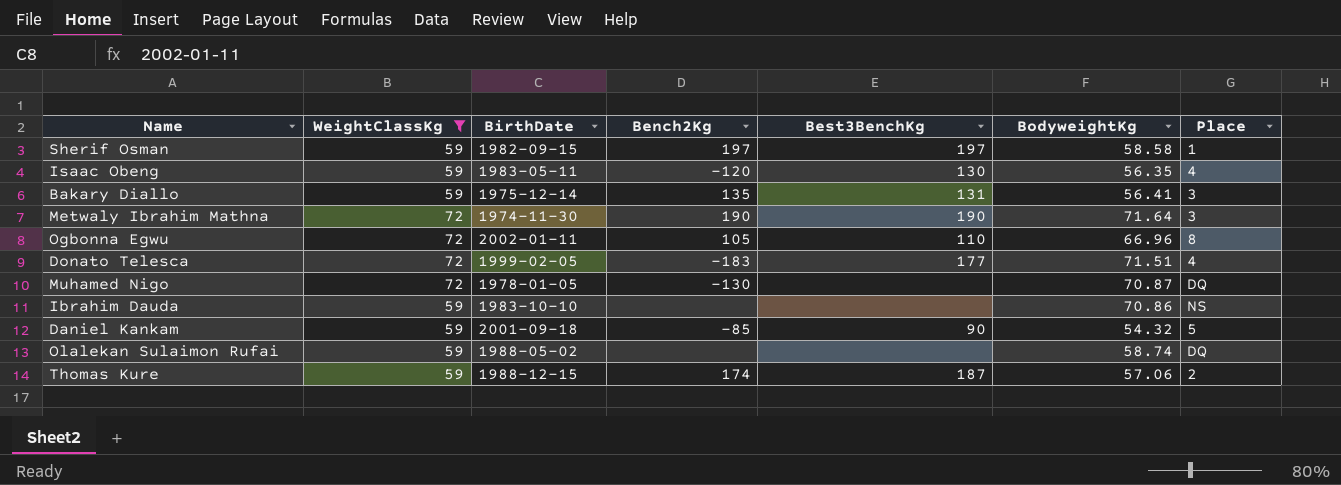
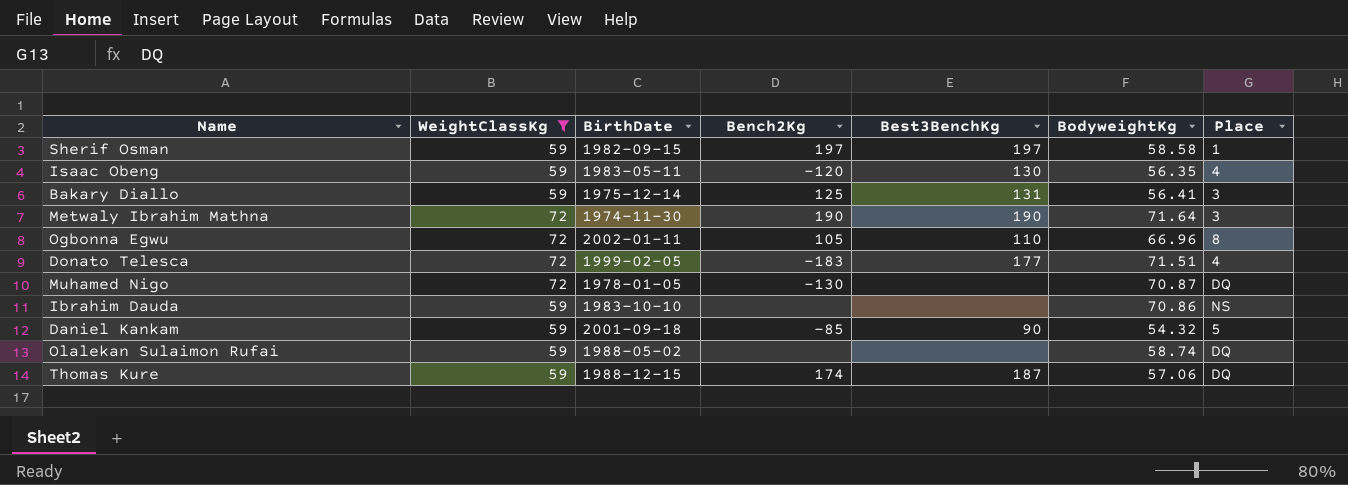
Bakary Diallo | Bench2Kg: 135 -> 125
Thomas Kure | Place: 2 -> DQ

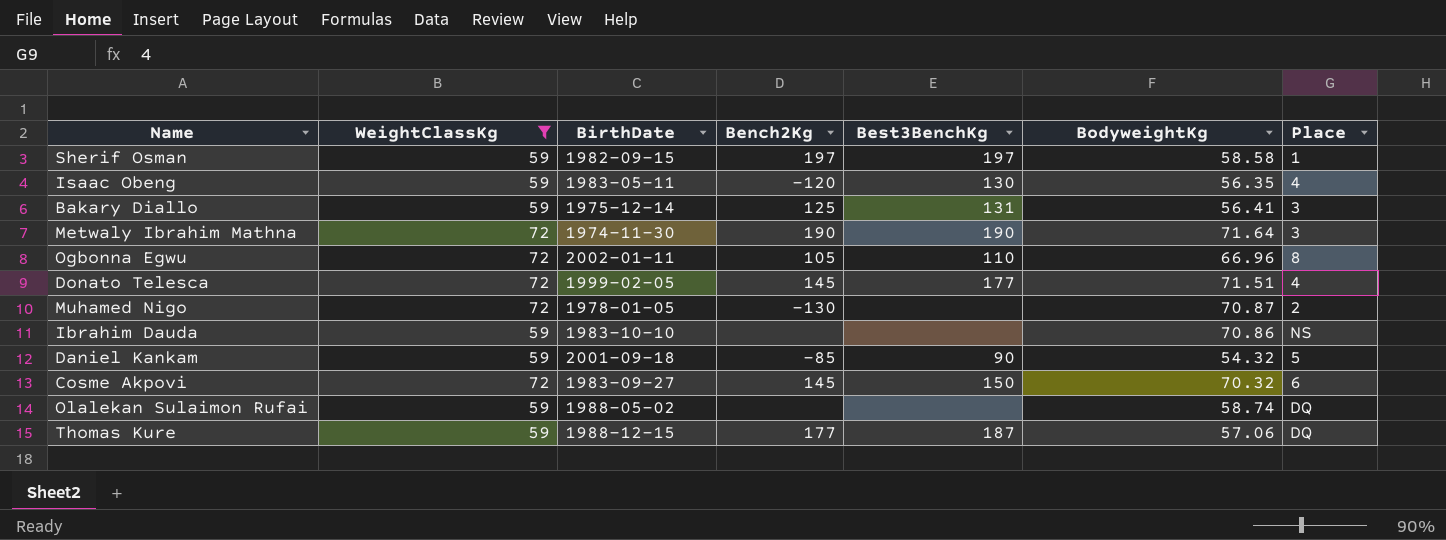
Donato Telesca | Bench2Kg: -183 -> 145
Muhamed Nigo | Place: DQ -> 2
row Cosme Akpovi: none -> 72 | 1983-09-27 | 145 | 150 | 70.32 | 6
Thomas Kure | Bench2Kg: 174 -> 177

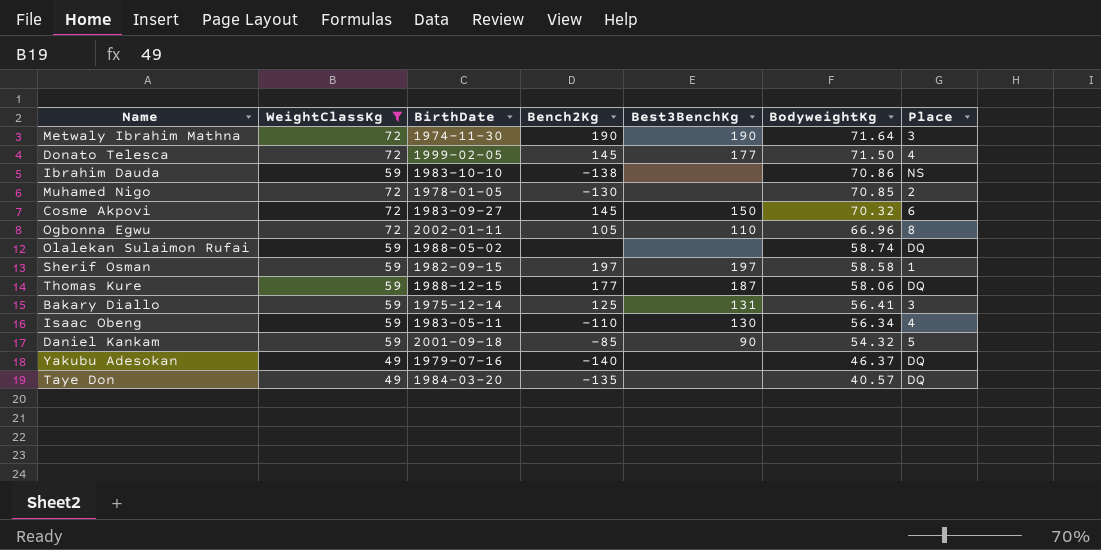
row order: none -> BodyweightKg descending
Donato Telesca | BodyweightKg: 71.51 -> 71.50
Ibrahim Dauda | Bench2Kg: none -> -138
Muhamed Nigo | BodyweightKg: 70.87 -> 70.85
Thomas Kure | BodyweightKg: 57.06 -> 58.06
Isaac Obeng | Bench2Kg: -120 -> -110
Isaac Obeng | BodyweightKg: 56.35 -> 56.34
row Yakubu Adesokan: none -> 49 | 1979-07-16 | -140 | none | 46.37 | DQ
row Taye Don: none -> 49 | 1984-03-20 | -135 | none | 40.57 | DQ

